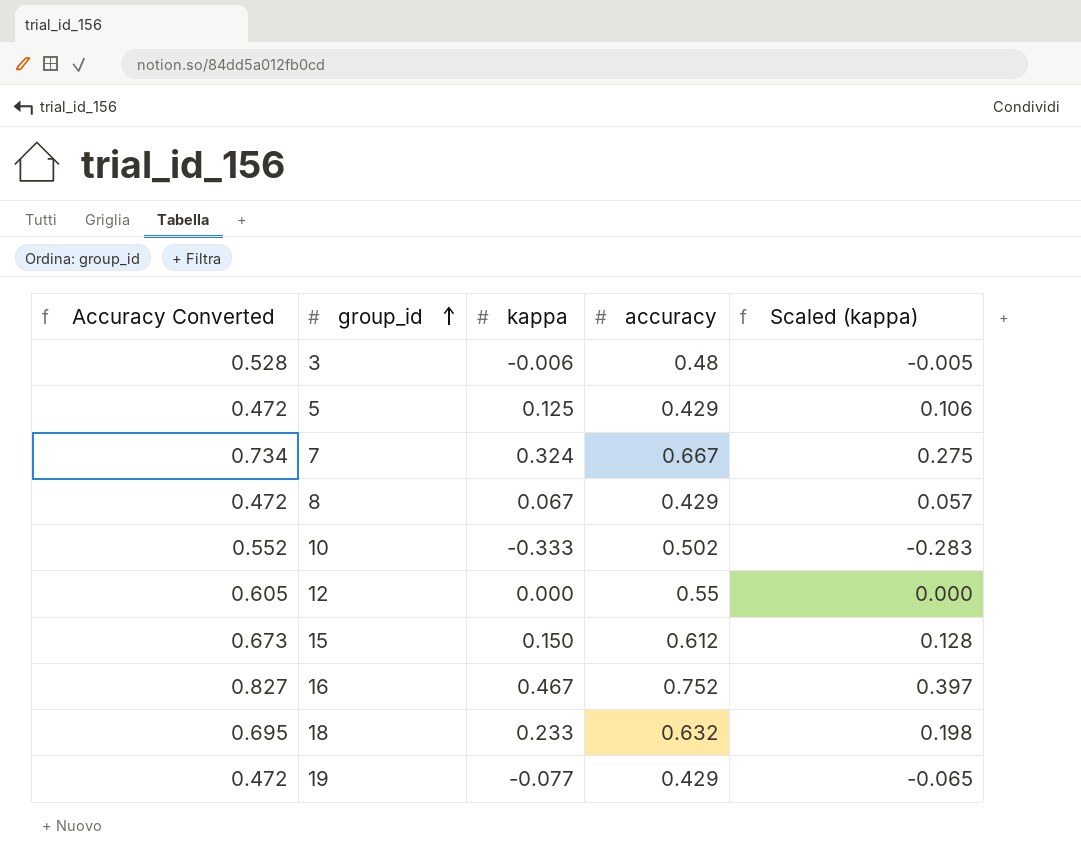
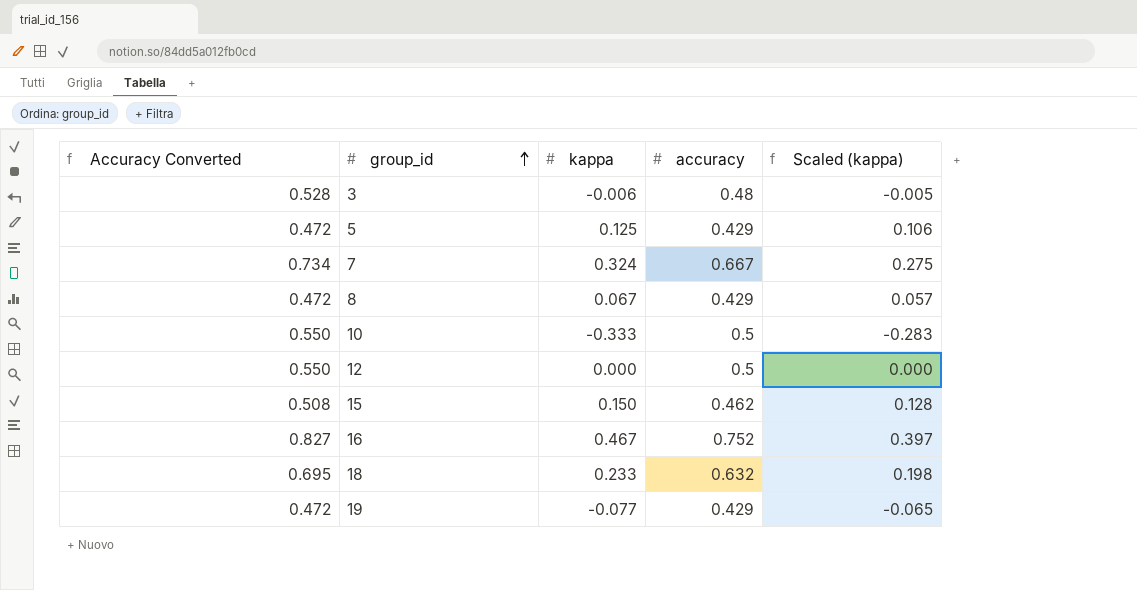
10 | Accuracy Converted: 0.552 -> 0.550
10 | accuracy: 0.502 -> 0.5
12 | Accuracy Converted: 0.605 -> 0.550
12 | accuracy: 0.55 -> 0.5
15 | Accuracy Converted: 0.673 -> 0.508
15 | accuracy: 0.612 -> 0.462

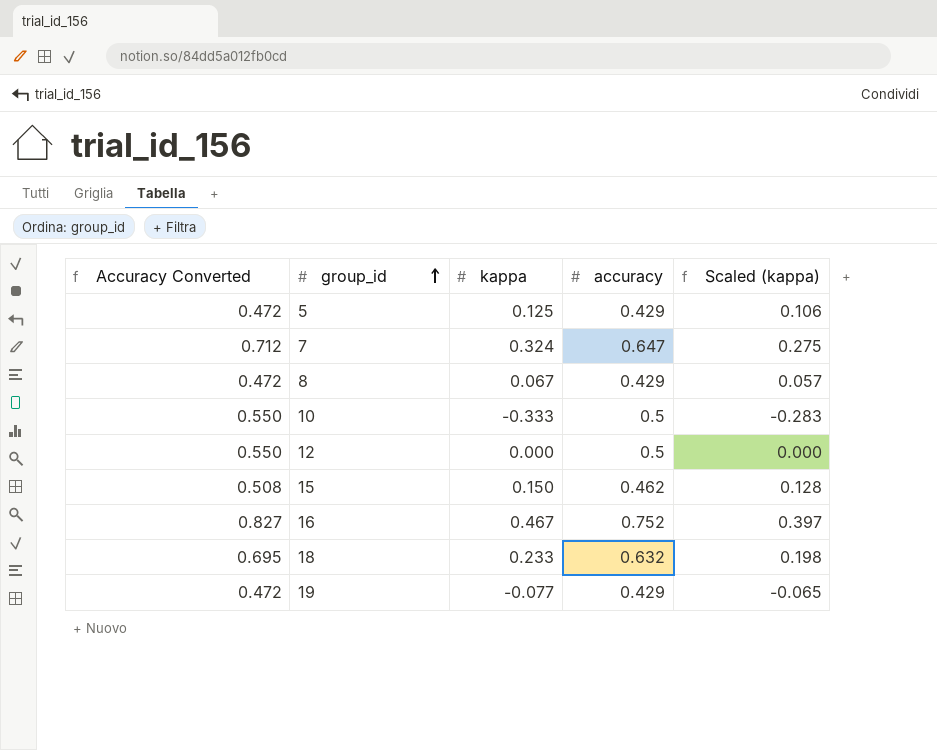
row 3: 0.528 | -0.006 | 0.48 | -0.005 -> none
7 | Accuracy Converted: 0.734 -> 0.712
7 | accuracy: 0.667 -> 0.647

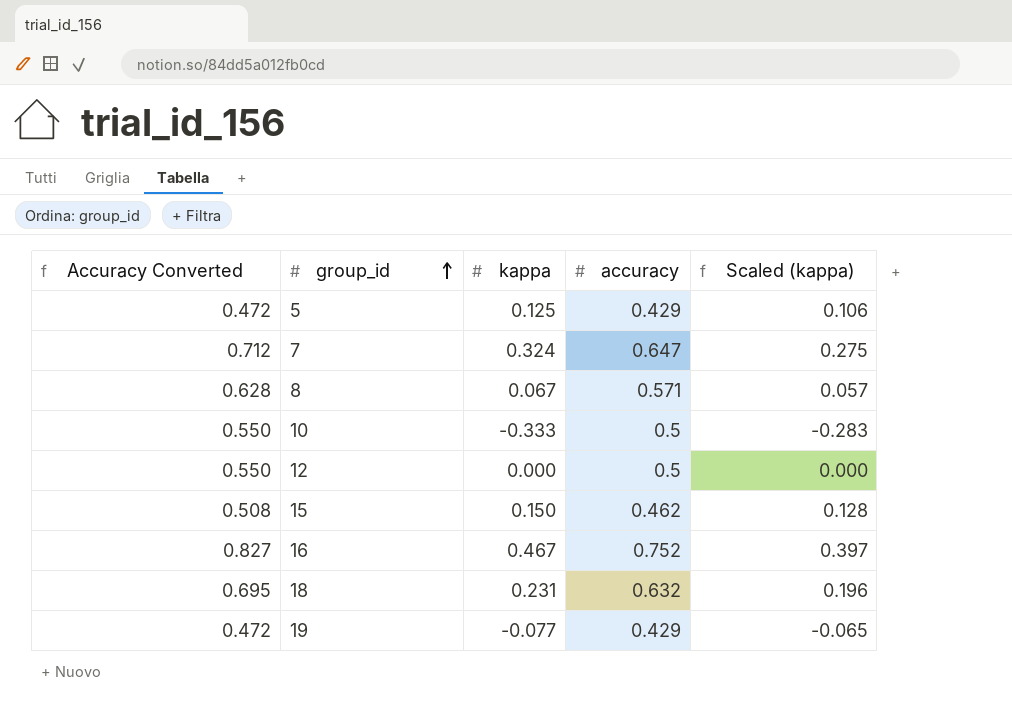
8 | Accuracy Converted: 0.472 -> 0.628
8 | accuracy: 0.429 -> 0.571
18 | kappa: 0.233 -> 0.231
18 | Scaled (kappa): 0.198 -> 0.196

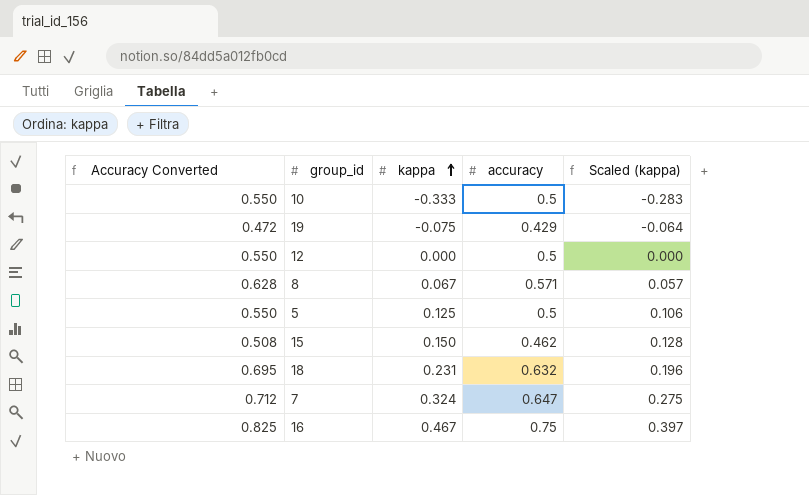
row order: group_id ascending -> kappa ascending
19 | kappa: -0.077 -> -0.075
19 | Scaled (kappa): -0.065 -> -0.064
5 | Accuracy Converted: 0.472 -> 0.550
5 | accuracy: 0.429 -> 0.5
16 | Accuracy Converted: 0.827 -> 0.825
16 | accuracy: 0.752 -> 0.75

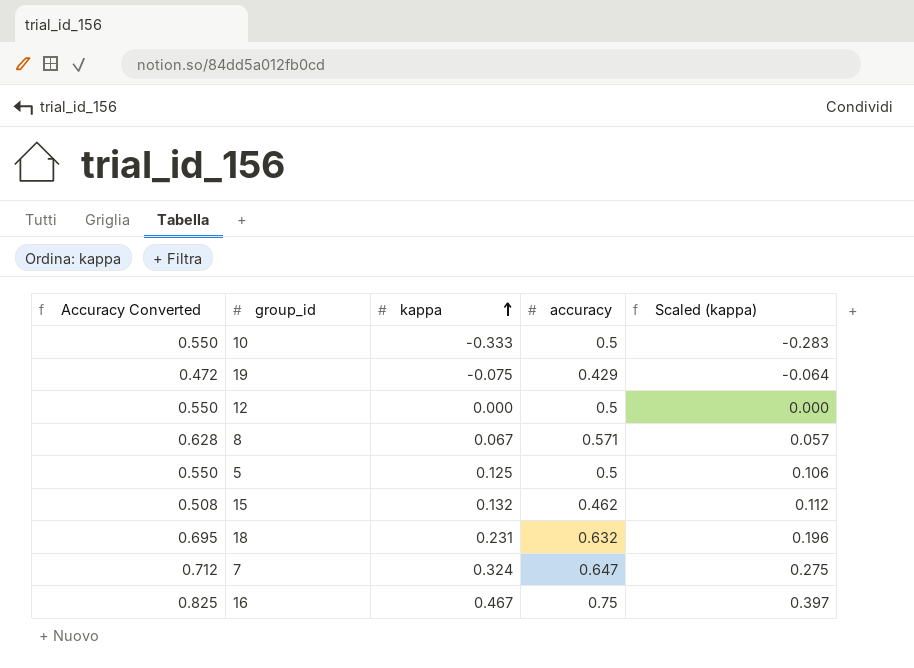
15 | kappa: 0.150 -> 0.132
15 | Scaled (kappa): 0.128 -> 0.112

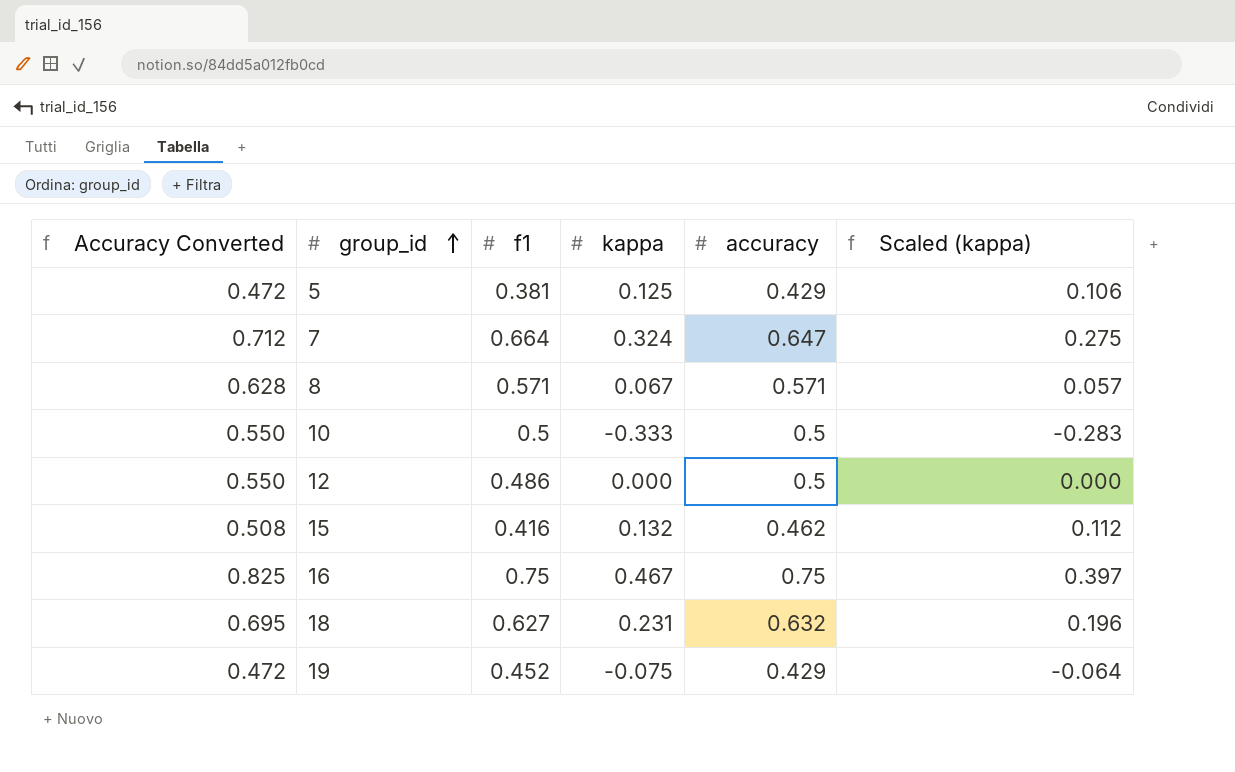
row order: kappa ascending -> group_id ascending
column f1 | position: none -> 3
5 | Accuracy Converted: 0.550 -> 0.472
5 | accuracy: 0.5 -> 0.429

